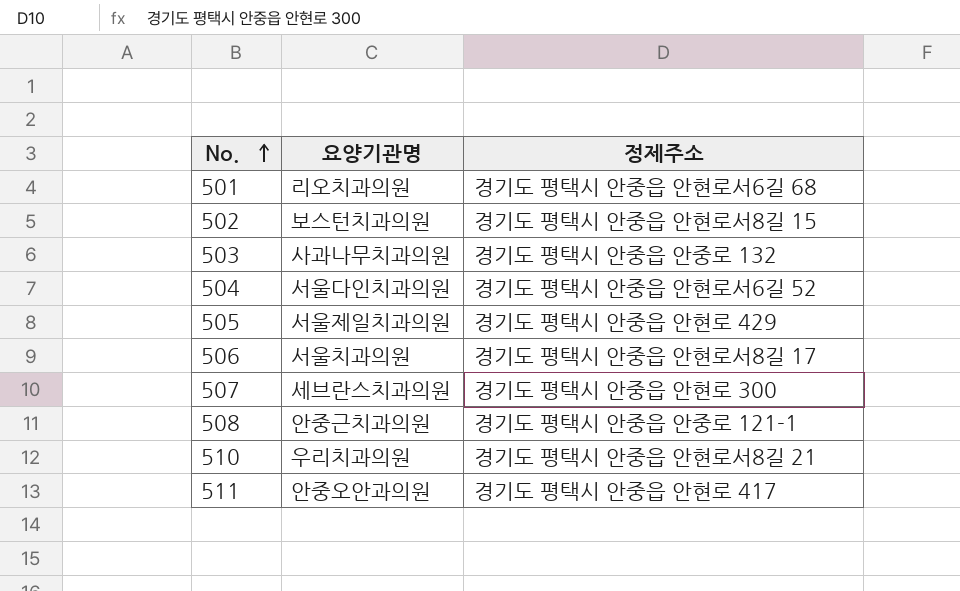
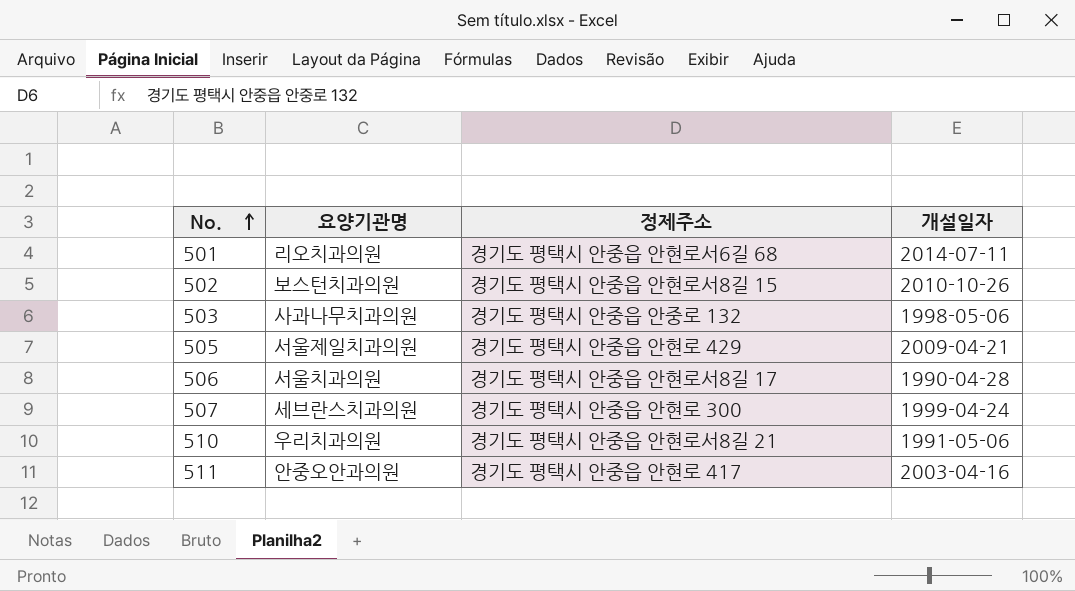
column 개설일자 | position: none -> 4
row 504: 서울다인치과의원 | 경기도 평택시 안중읍 안현로서6길 52 -> none
row 508: 안중근치과의원 | 경기도 평택시 안중읍 안중로 121-1 -> none

